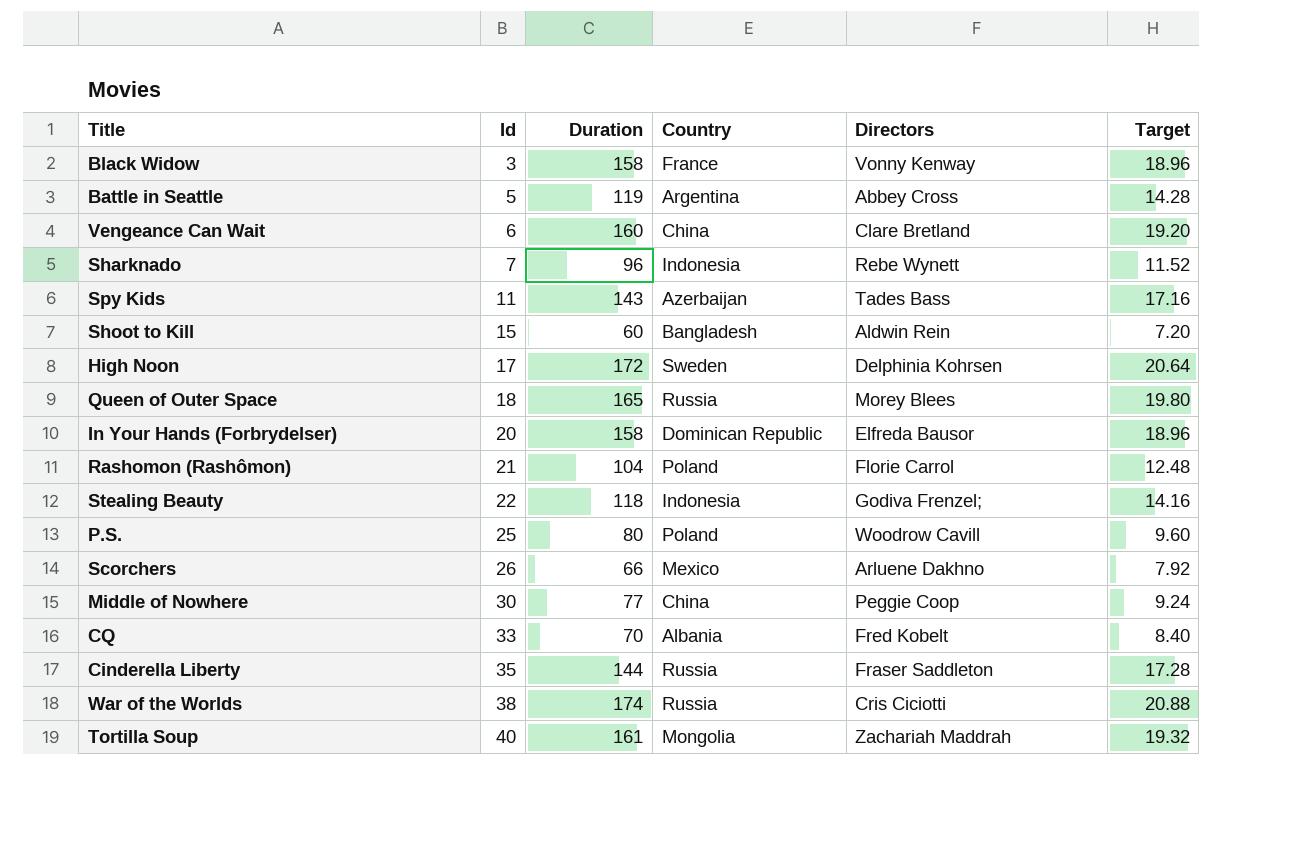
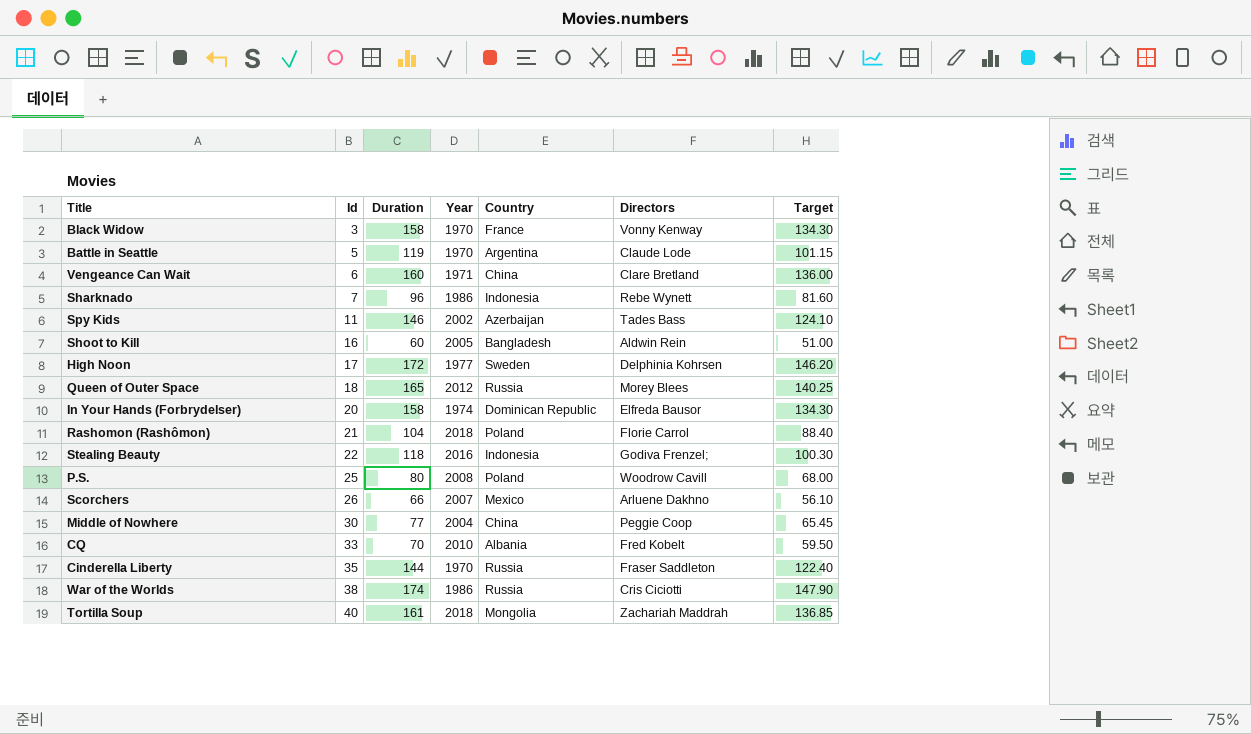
column Year | position: none -> 4
column Target | formula: [Duration] * 0.12 -> [Duration] * 0.85
Battle in Seattle | Directors: Abbey Cross -> Claude Lode
Spy Kids | Duration: 143 -> 146
Shoot to Kill | Id: 15 -> 16

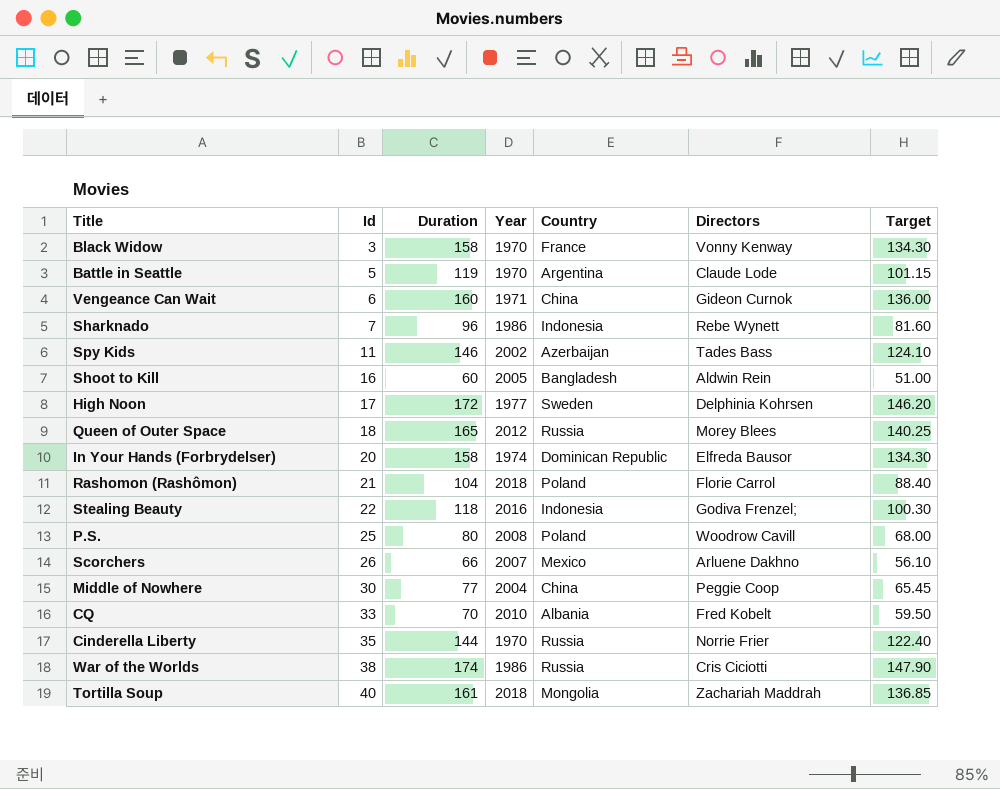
Vengeance Can Wait | Directors: Clare Bretland -> Gideon Curnok
Cinderella Liberty | Directors: Fraser Saddleton -> Norrie Frier

